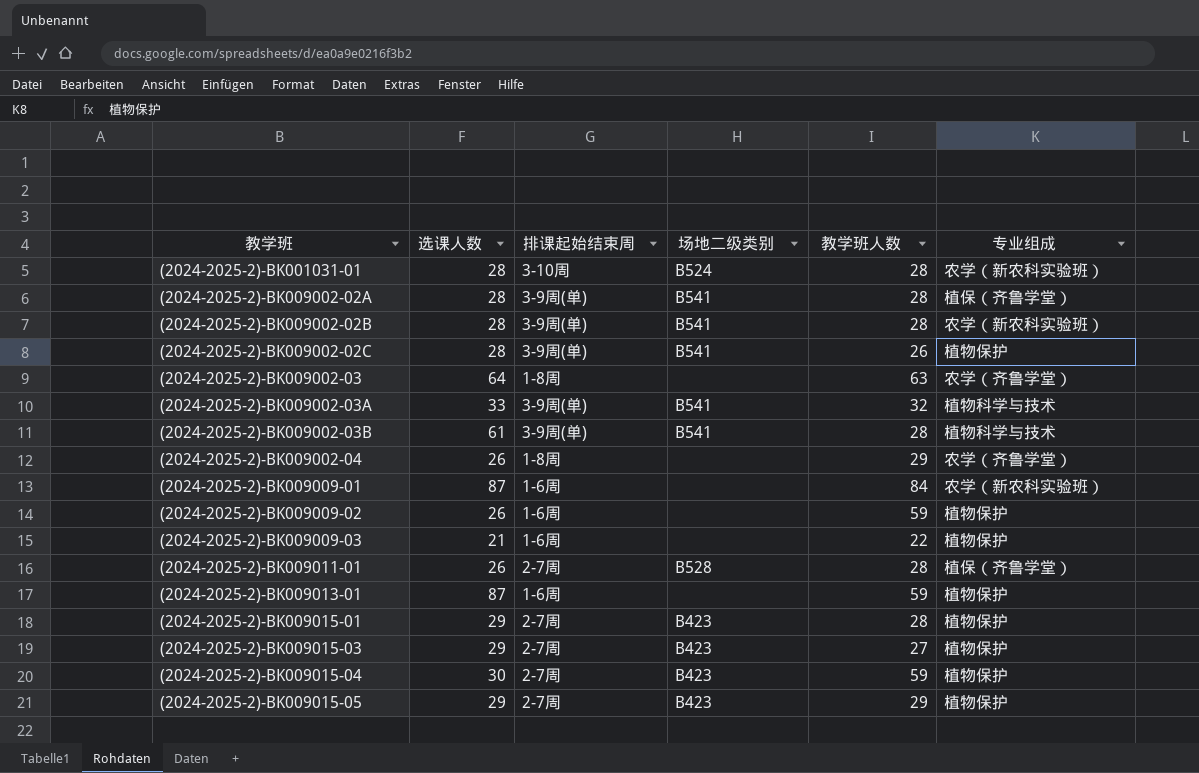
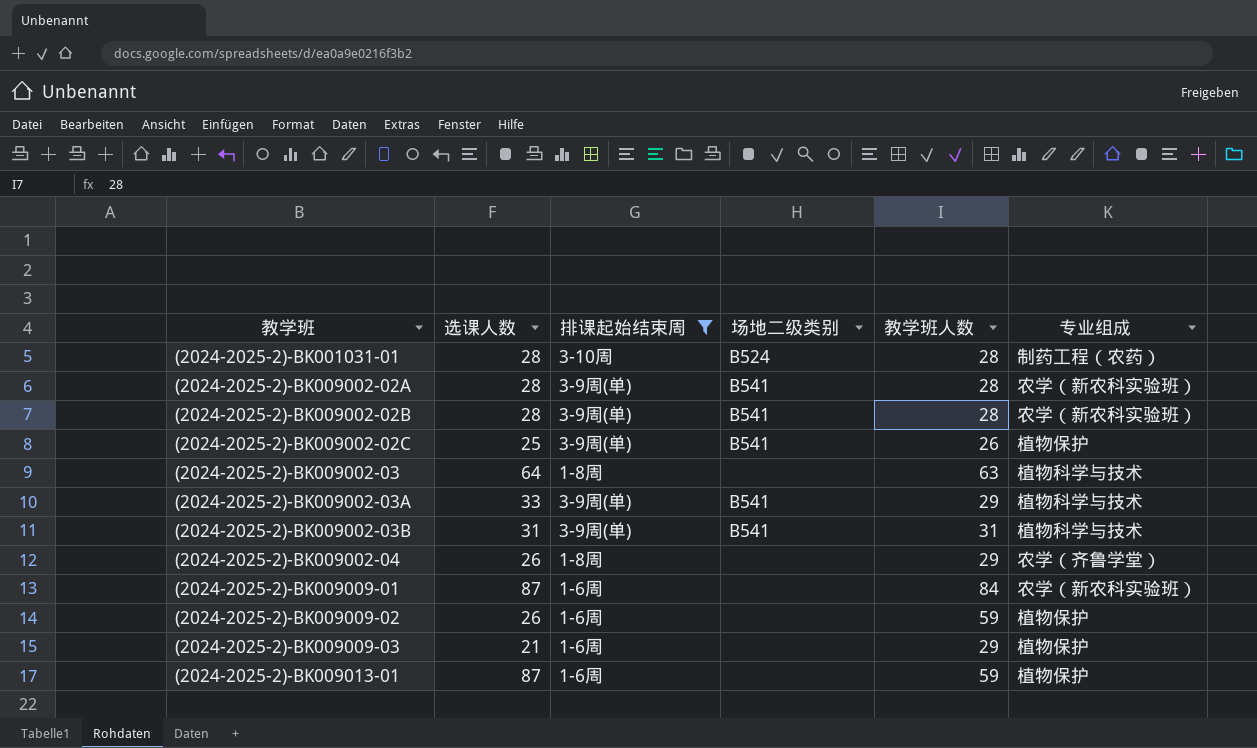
filter: none -> 排课起始结束周 != 2-7周
(2024-2025-2)-BK001031-01 | 专业组成: 农学（新农科实验班） -> 制药工程（农药）
(2024-2025-2)-BK009002-02A | 专业组成: 植保（齐鲁学堂） -> 农学（新农科实验班）
(2024-2025-2)-BK009002-02C | 选课人数: 28 -> 25
(2024-2025-2)-BK009002-03 | 专业组成: 农学（齐鲁学堂） -> 植物科学与技术
(2024-2025-2)-BK009002-03A | 教学班人数: 32 -> 29
(2024-2025-2)-BK009002-03B | 选课人数: 61 -> 31
(2024-2025-2)-BK009002-03B | 教学班人数: 28 -> 31
(2024-2025-2)-BK009009-03 | 教学班人数: 22 -> 29

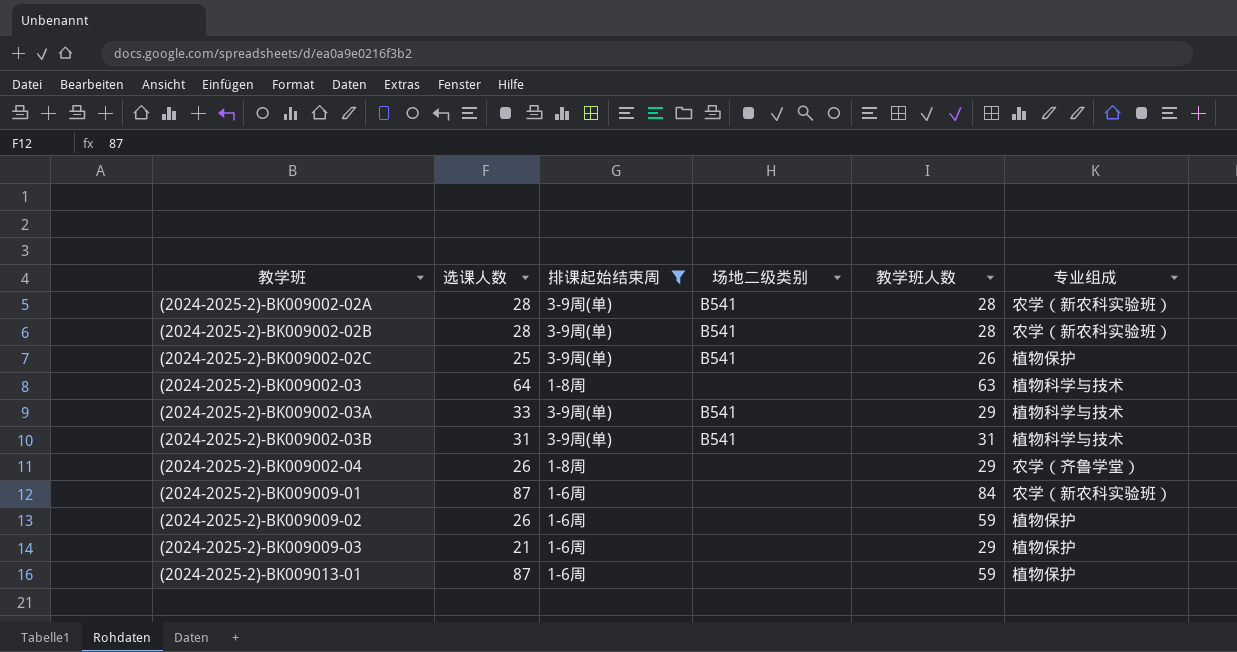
row (2024-2025-2)-BK001031-01: 28 | 3-10周 | B524 | 28 | 制药工程（农药） -> none

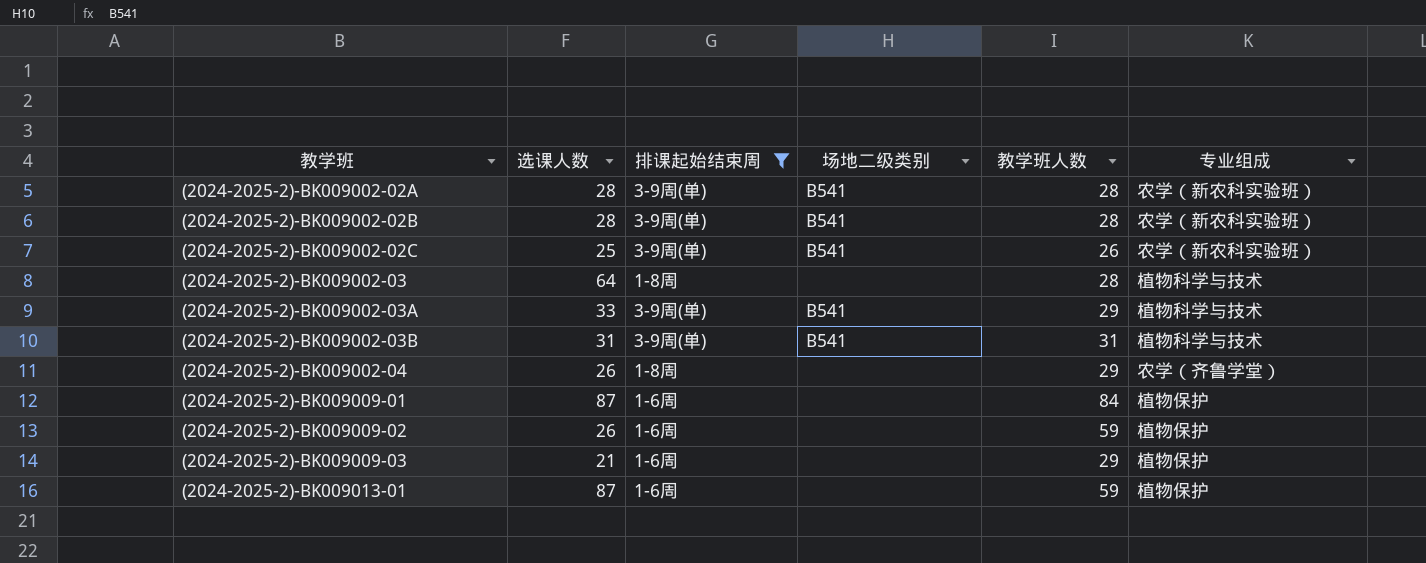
(2024-2025-2)-BK009002-02C | 专业组成: 植物保护 -> 农学（新农科实验班）
(2024-2025-2)-BK009002-03 | 教学班人数: 63 -> 28
(2024-2025-2)-BK009009-01 | 专业组成: 农学（新农科实验班） -> 植物保护

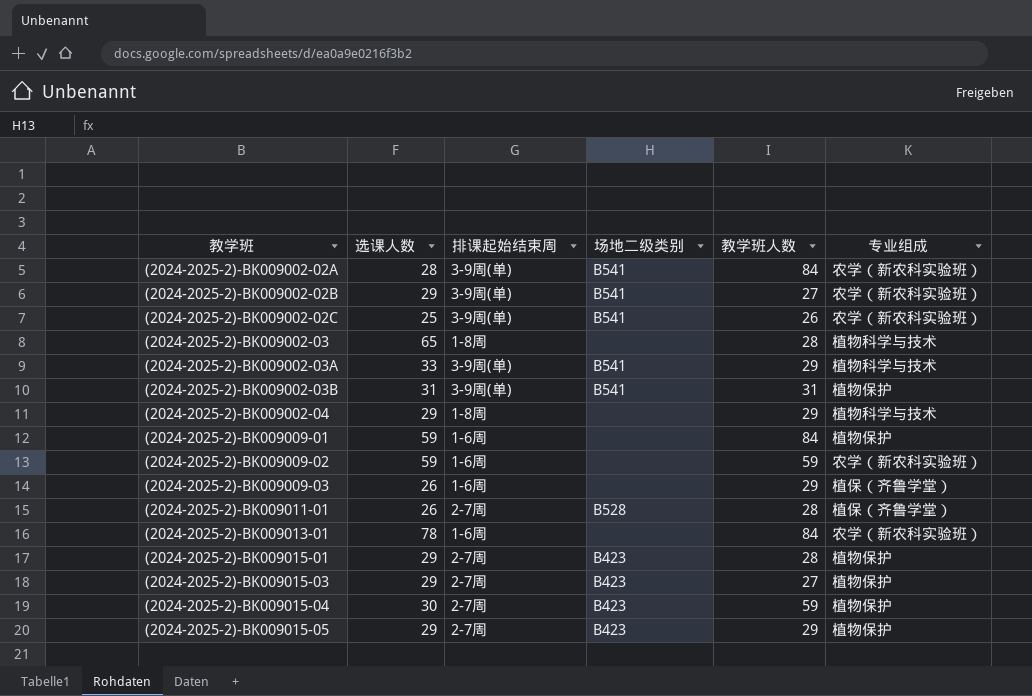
filter: 排课起始结束周 != 2-7周 -> none
(2024-2025-2)-BK009002-02A | 教学班人数: 28 -> 84
(2024-2025-2)-BK009002-02B | 选课人数: 28 -> 29
(2024-2025-2)-BK009002-02B | 教学班人数: 28 -> 27
(2024-2025-2)-BK009002-03 | 选课人数: 64 -> 65
(2024-2025-2)-BK009002-03B | 专业组成: 植物科学与技术 -> 植物保护
(2024-2025-2)-BK009002-04 | 选课人数: 26 -> 29
(2024-2025-2)-BK009002-04 | 专业组成: 农学（齐鲁学堂） -> 植物科学与技术
(2024-2025-2)-BK009009-01 | 选课人数: 87 -> 59
(2024-2025-2)-BK009009-02 | 选课人数: 26 -> 59
(2024-2025-2)-BK009009-02 | 专业组成: 植物保护 -> 农学（新农科实验班）
(2024-2025-2)-BK009009-03 | 选课人数: 21 -> 26
(2024-2025-2)-BK009009-03 | 专业组成: 植物保护 -> 植保（齐鲁学堂）
(2024-2025-2)-BK009013-01 | 选课人数: 87 -> 78
(2024-2025-2)-BK009013-01 | 教学班人数: 59 -> 84
(2024-2025-2)-BK009013-01 | 专业组成: 植物保护 -> 农学（新农科实验班）

